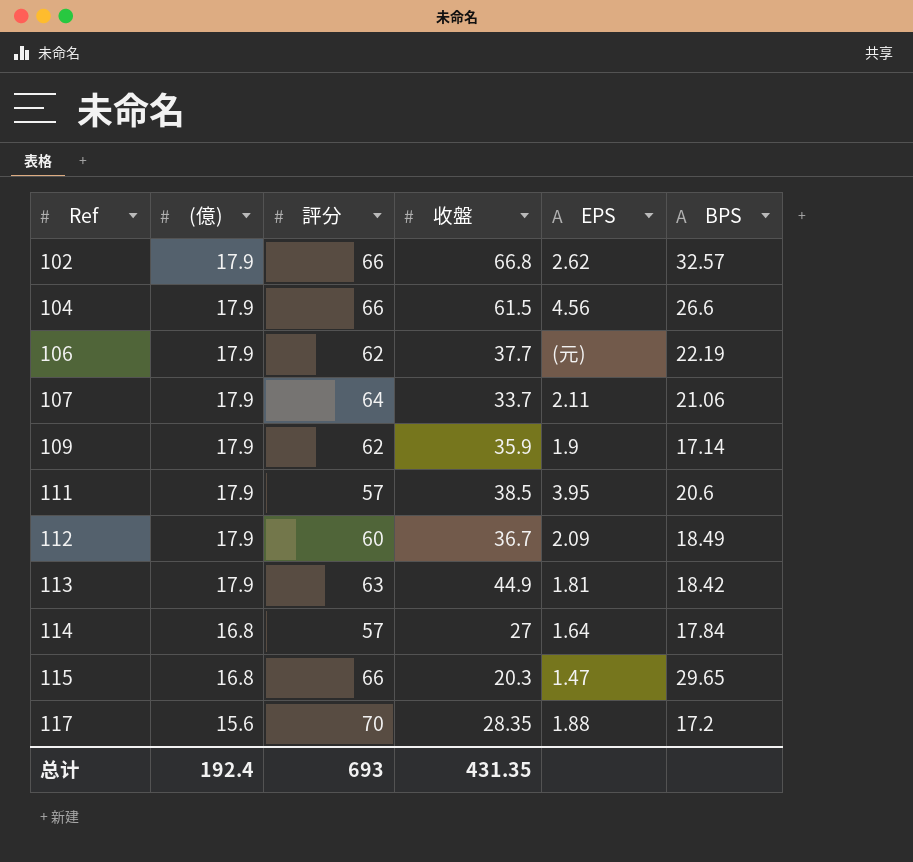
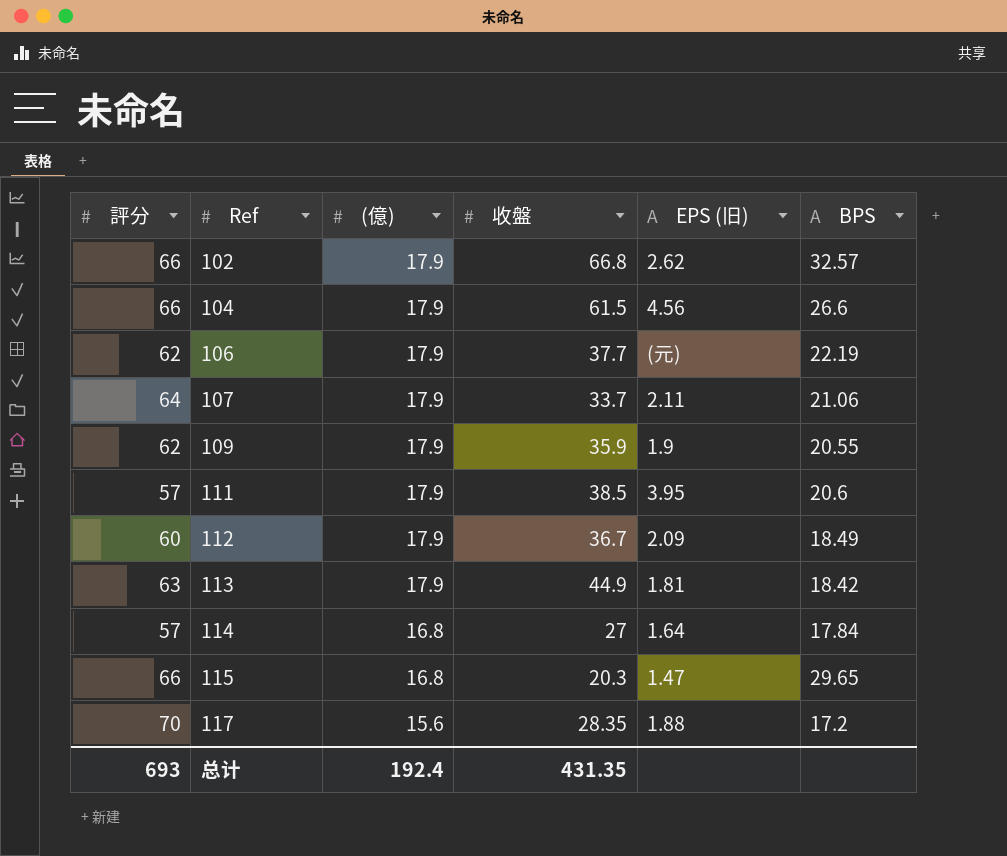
column 評分 | position: 3 -> 1
column name: EPS -> EPS (旧)
109 | BPS: 17.14 -> 20.55

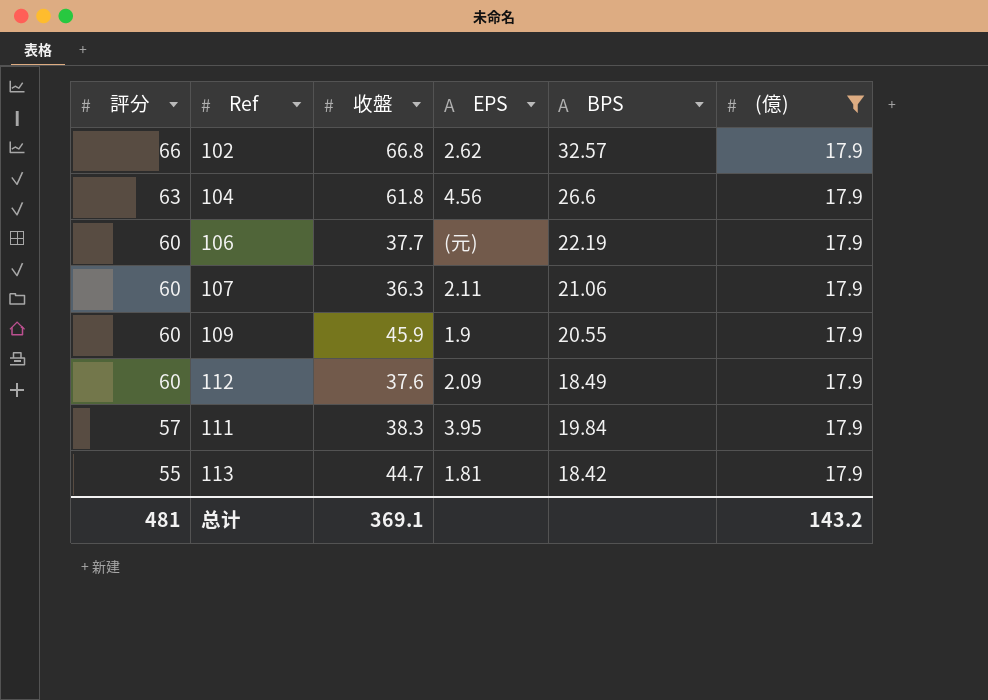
filter: none -> (億) = 17.9
row order: Ref ascending -> 評分 descending
column name: EPS (旧) -> EPS
column (億) | position: 3 -> 6
104 | 評分: 66 -> 63
104 | 收盤: 61.5 -> 61.8
106 | 評分: 62 -> 60
107 | 評分: 64 -> 60
107 | 收盤: 33.7 -> 36.3
109 | 評分: 62 -> 60
109 | 收盤: 35.9 -> 45.9
112 | 收盤: 36.7 -> 37.6
111 | 收盤: 38.5 -> 38.3
111 | BPS: 20.6 -> 19.84
113 | 評分: 63 -> 55
113 | 收盤: 44.9 -> 44.7
总计 | 評分: 693 -> 481
总计 | 收盤: 431.35 -> 369.1
总计 | (億): 192.4 -> 143.2

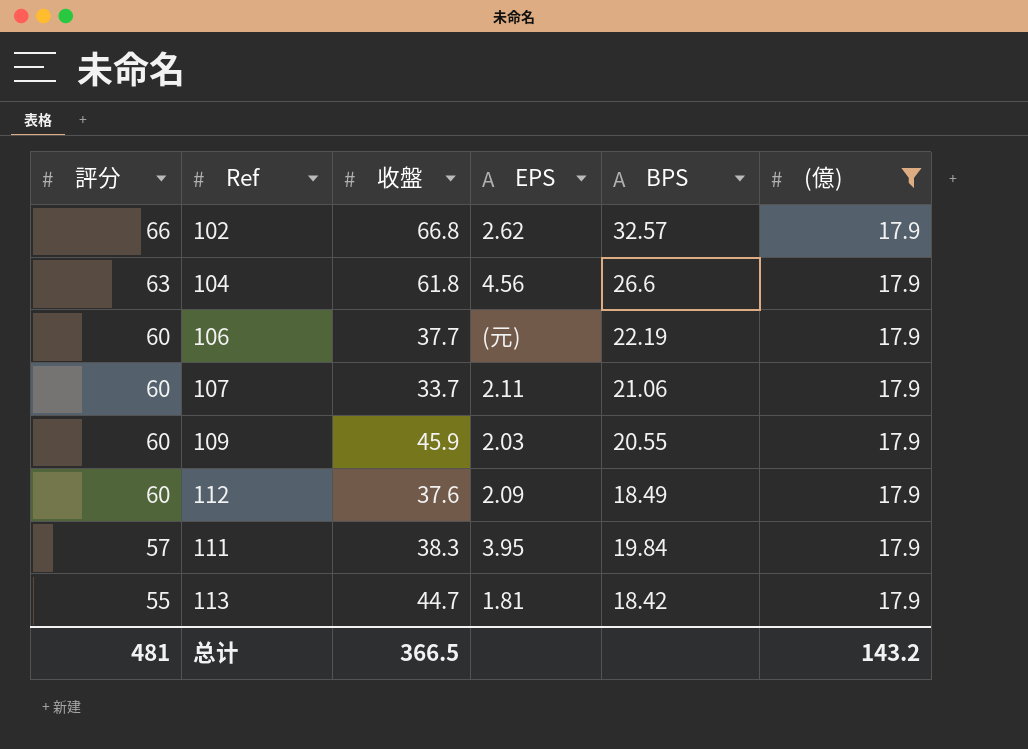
107 | 收盤: 36.3 -> 33.7
109 | EPS: 1.9 -> 2.03
总计 | 收盤: 369.1 -> 366.5

